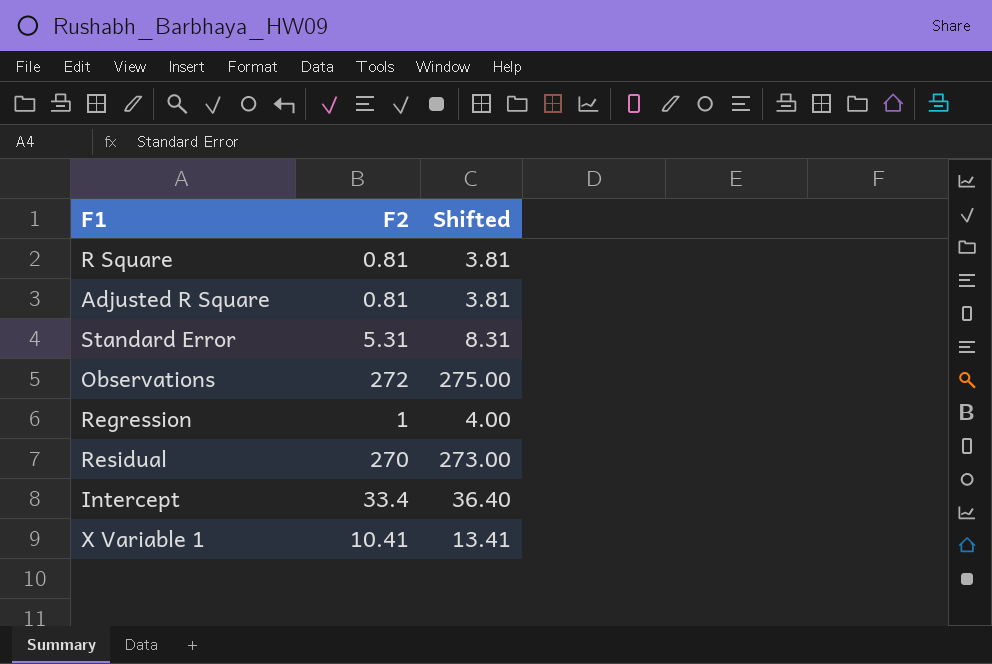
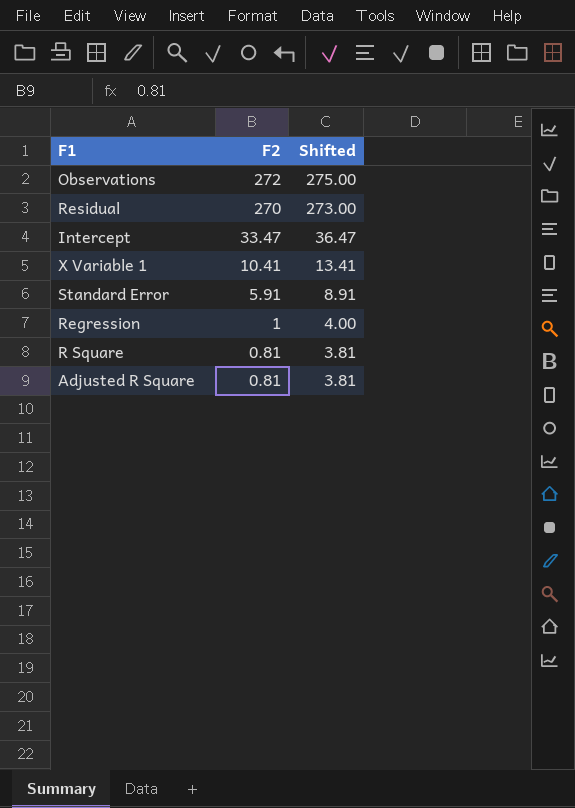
row order: none -> F2 descending
Intercept | F2: 33.4 -> 33.47
Intercept | Shifted: 36.40 -> 36.47
Standard Error | F2: 5.31 -> 5.91
Standard Error | Shifted: 8.31 -> 8.91

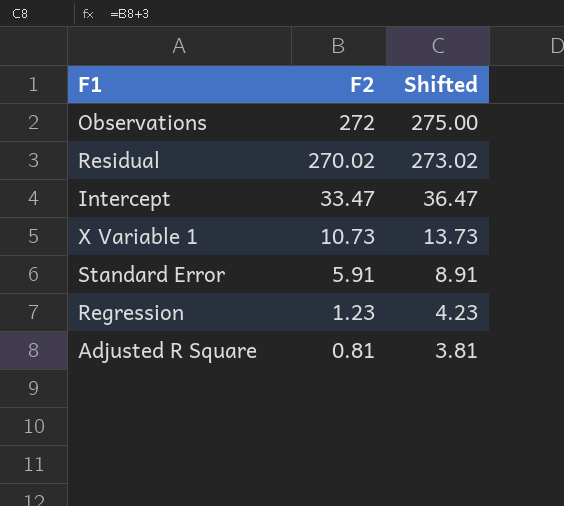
row R Square: 0.81 | 3.81 -> none
Residual | F2: 270 -> 270.02
Residual | Shifted: 273.00 -> 273.02
X Variable 1 | F2: 10.41 -> 10.73
X Variable 1 | Shifted: 13.41 -> 13.73
Regression | F2: 1 -> 1.23
Regression | Shifted: 4.00 -> 4.23

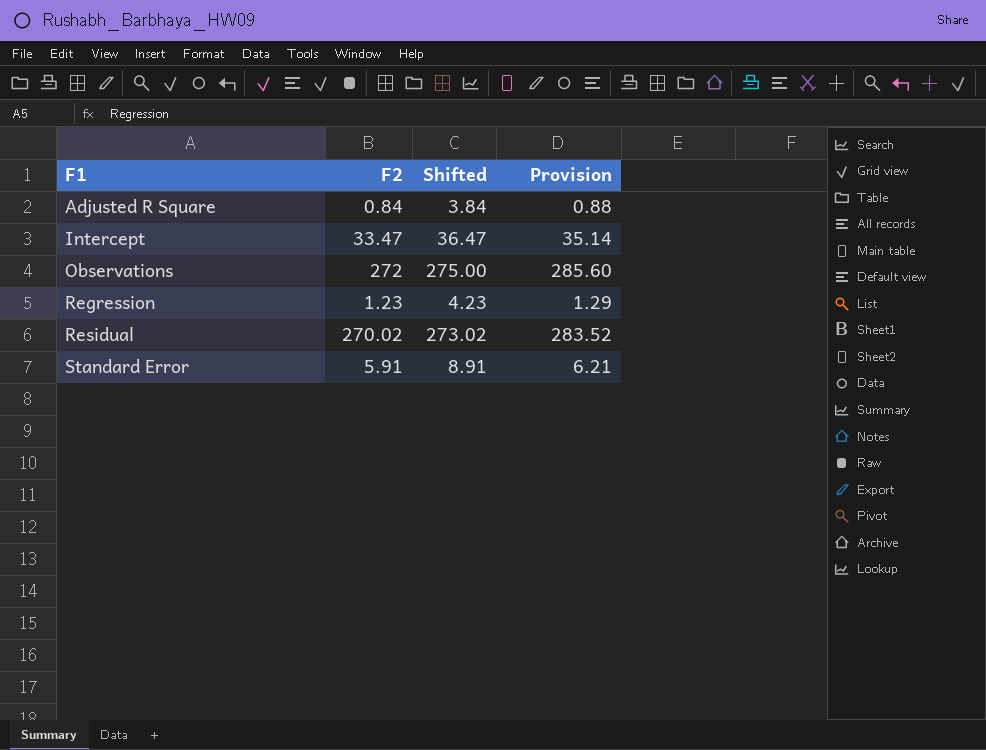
row order: F2 descending -> F1 ascending
column Provision | formula: none -> [F2] * 1.05
row X Variable 1: 10.73 | 13.73 -> none
Adjusted R Square | F2: 0.81 -> 0.84
Adjusted R Square | Shifted: 3.81 -> 3.84

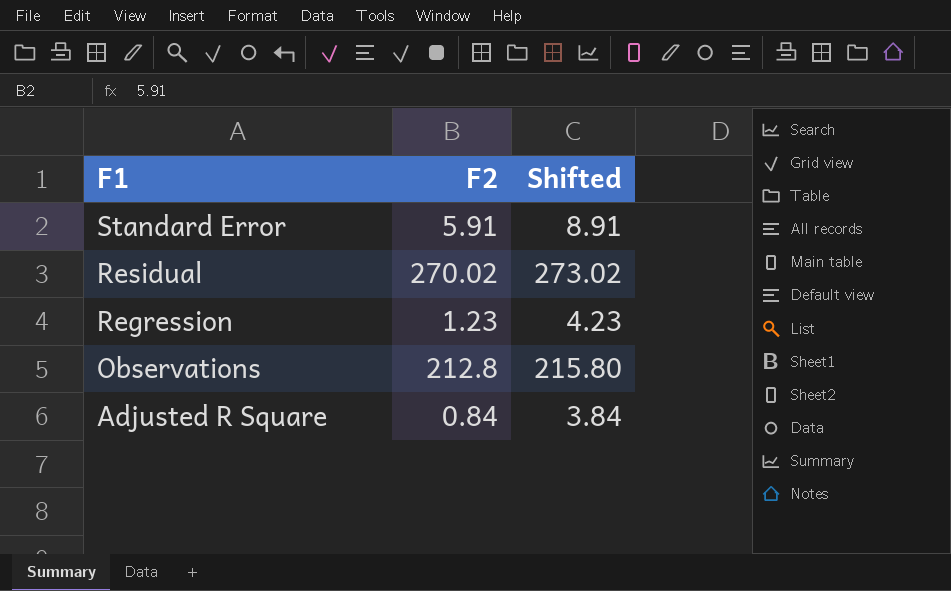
row order: F1 ascending -> F1 descending
column Provision | formula: [F2] * 1.05 -> none
row Intercept: 33.47 | 36.47 | 35.14 -> none
Observations | F2: 272 -> 212.8
Observations | Shifted: 275.00 -> 215.80

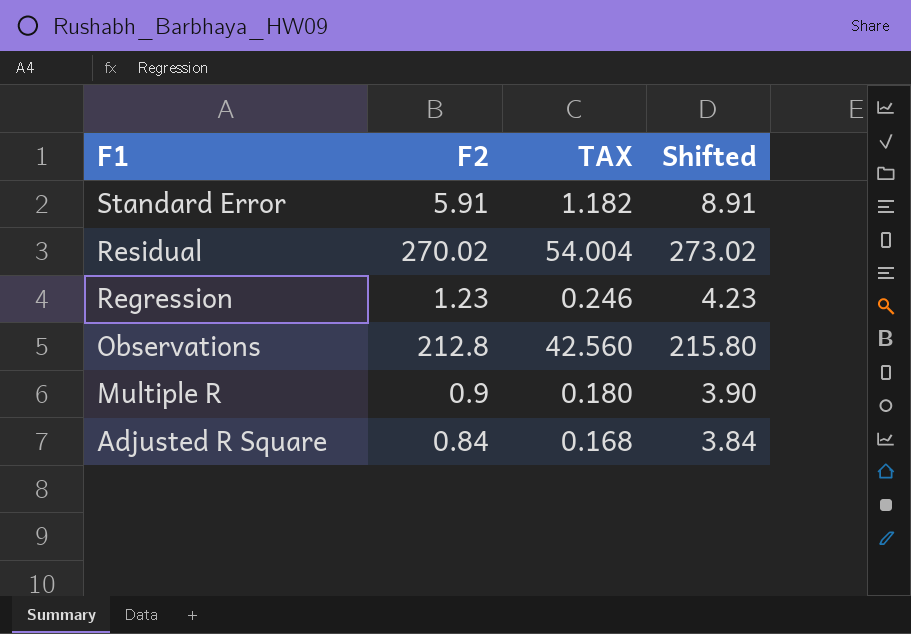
column TAX | formula: none -> [F2] * 0.2
row Multiple R: none -> 0.9 | 0.180 | 3.90

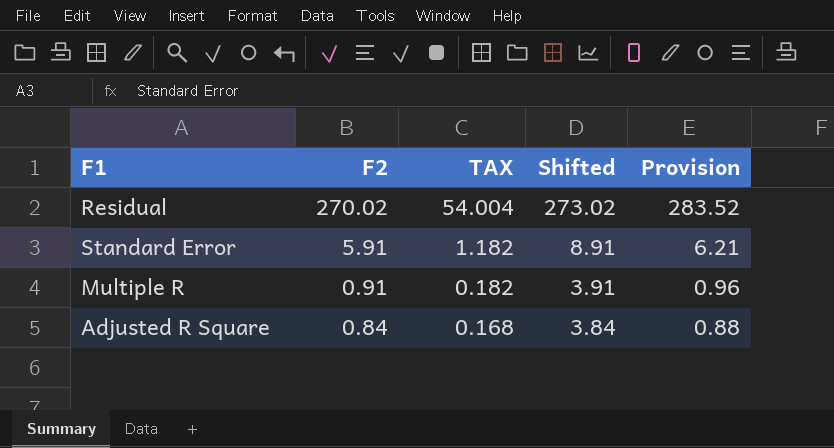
row order: F1 descending -> F2 descending
column Provision | formula: none -> [F2] * 1.05
row Regression: 1.23 | 0.246 | 4.23 -> none
row Observations: 212.8 | 42.560 | 215.80 -> none
Multiple R | F2: 0.9 -> 0.91
Multiple R | TAX: 0.180 -> 0.182
Multiple R | Shifted: 3.90 -> 3.91

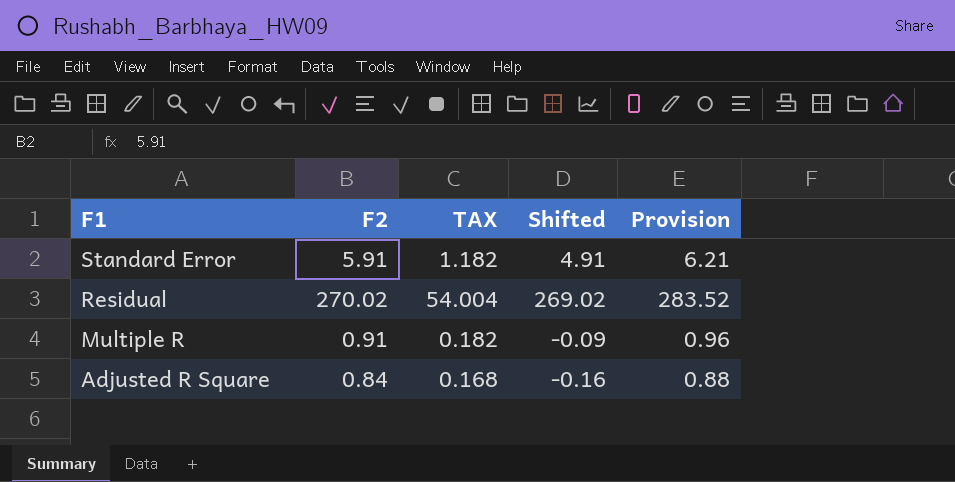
row order: F2 descending -> F1 descending
column Shifted | formula: [F2] + 3 -> [F2] - 1

